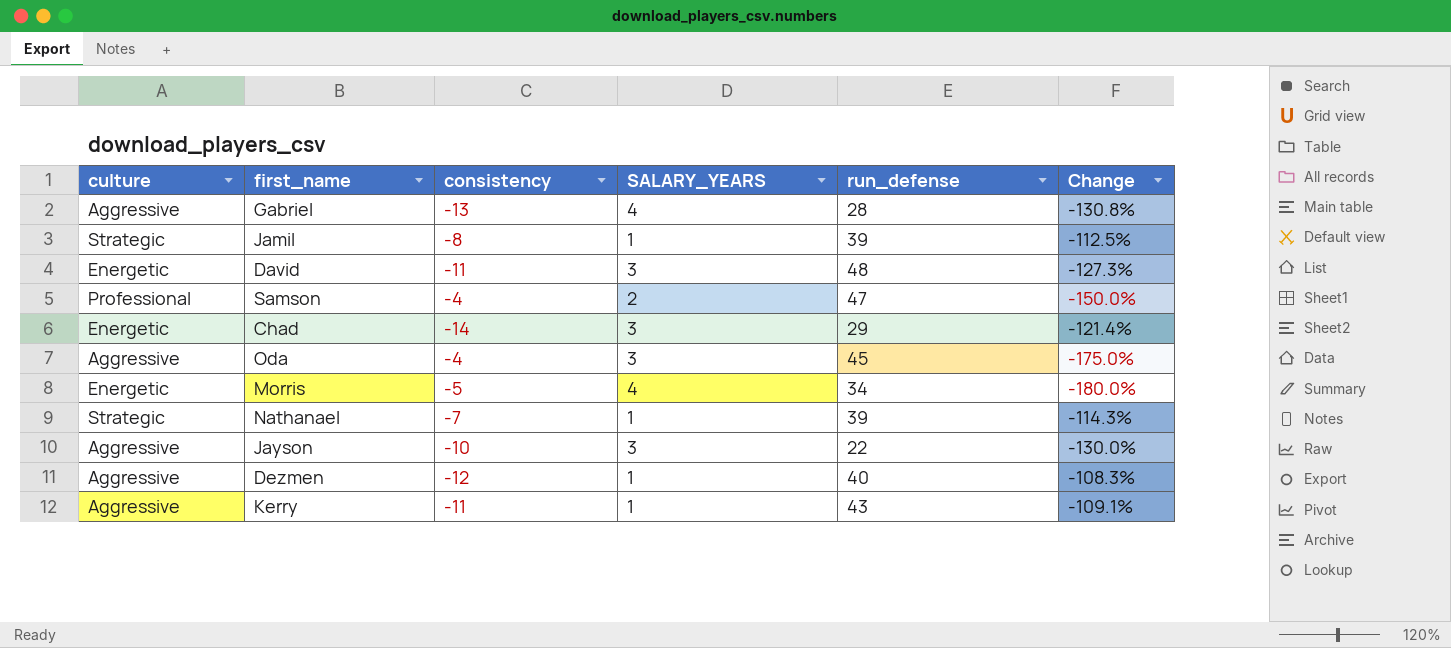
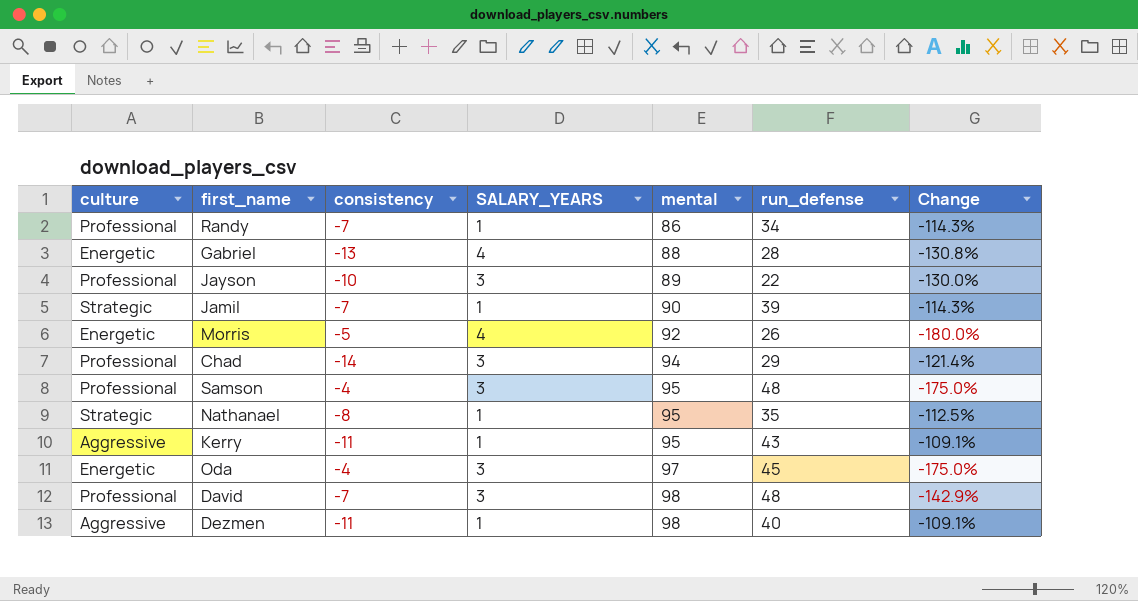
row order: none -> mental ascending
column mental | position: none -> 5
row Randy: none -> Professional | -7 | 1 | 86 | 34 | -114.3%
Gabriel | culture: Aggressive -> Energetic
Jayson | culture: Aggressive -> Professional
Jamil | consistency: -8 -> -7
Jamil | Change: -112.5% -> -114.3%
Morris | run_defense: 34 -> 26
Chad | culture: Energetic -> Professional
Samson | SALARY_YEARS: 2 -> 3
Samson | run_defense: 47 -> 48
Samson | Change: -150.0% -> -175.0%
Nathanael | consistency: -7 -> -8
Nathanael | run_defense: 39 -> 35
Nathanael | Change: -114.3% -> -112.5%
Oda | culture: Aggressive -> Energetic
David | culture: Energetic -> Professional
David | consistency: -11 -> -7
David | Change: -127.3% -> -142.9%
Dezmen | consistency: -12 -> -11
Dezmen | Change: -108.3% -> -109.1%

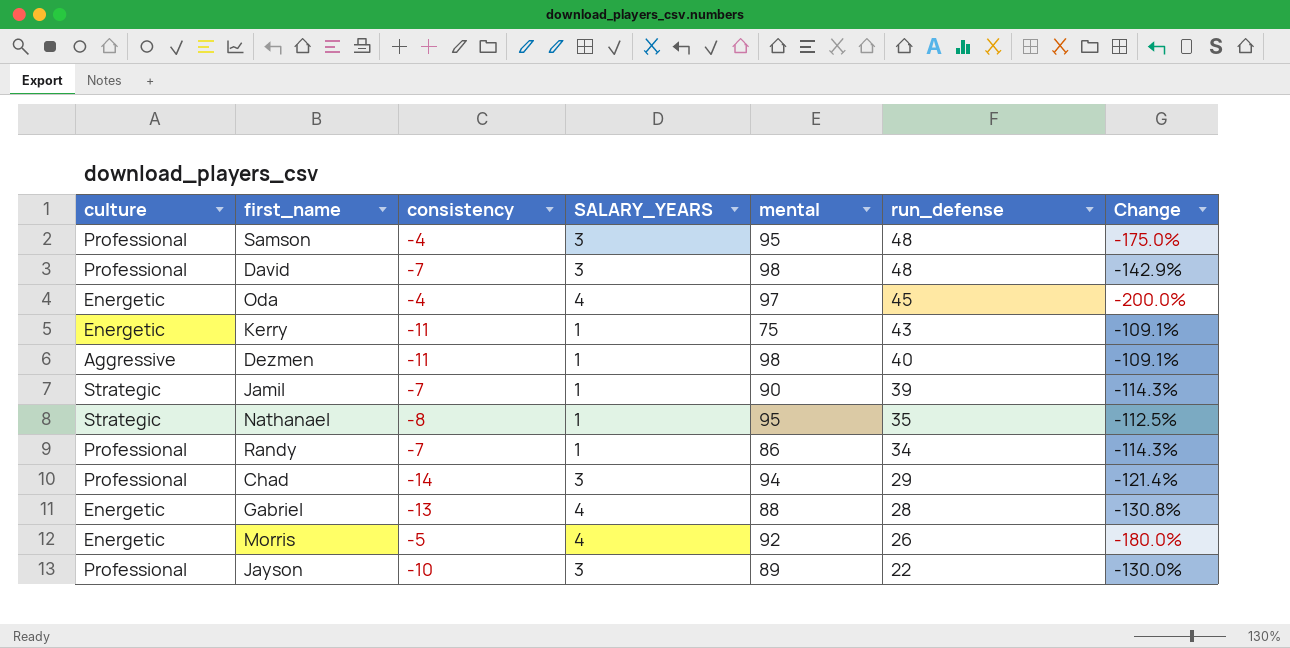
row order: mental ascending -> run_defense descending
Oda | SALARY_YEARS: 3 -> 4
Oda | Change: -175.0% -> -200.0%
Kerry | culture: Aggressive -> Energetic
Kerry | mental: 95 -> 75

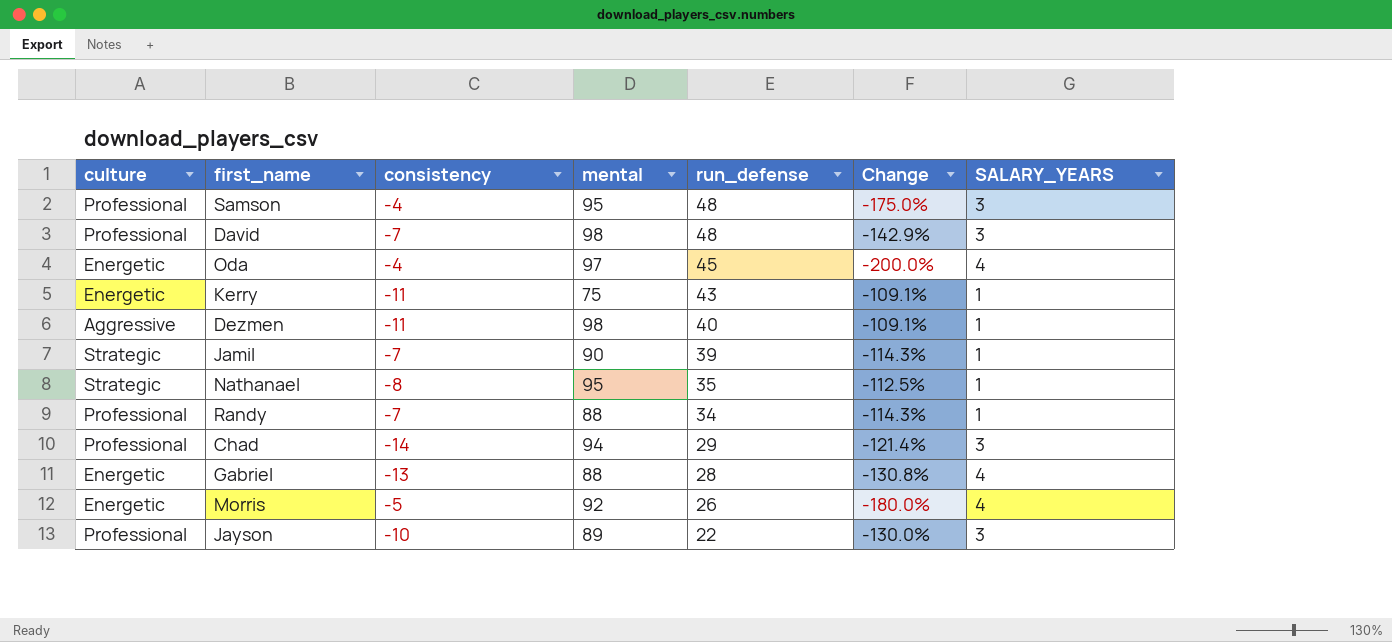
column SALARY_YEARS | position: 4 -> 7
Randy | mental: 86 -> 88

